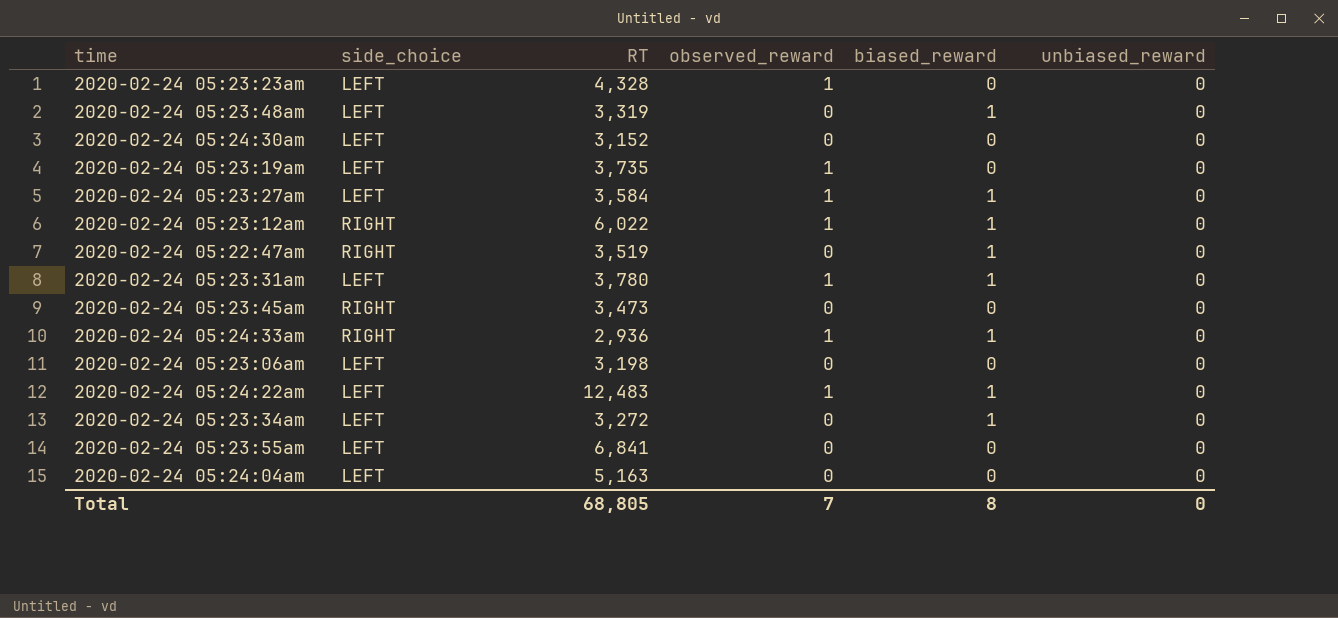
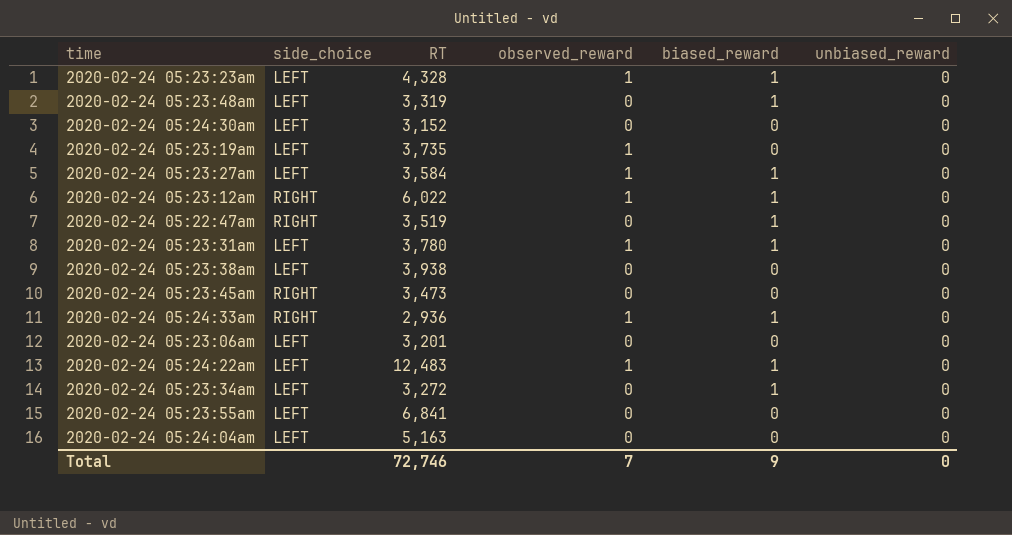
2020-02-24 05:23:23am | biased_reward: 0 -> 1
row 2020-02-24 05:23:38am: none -> LEFT | 3,938 | 0 | 0 | 0
2020-02-24 05:23:06am | RT: 3,198 -> 3,201
Total | RT: 68,805 -> 72,746
Total | biased_reward: 8 -> 9

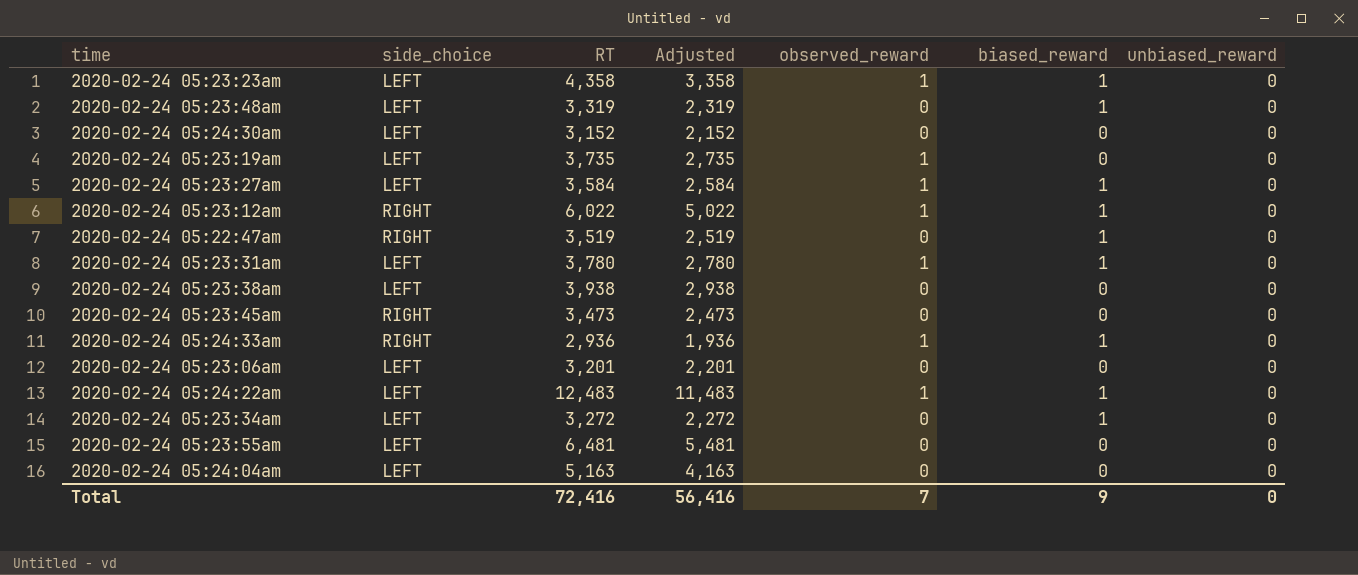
column Adjusted | formula: none -> [RT] - 1000
2020-02-24 05:23:23am | RT: 4,328 -> 4,358
2020-02-24 05:23:55am | RT: 6,841 -> 6,481
Total | RT: 72,746 -> 72,416

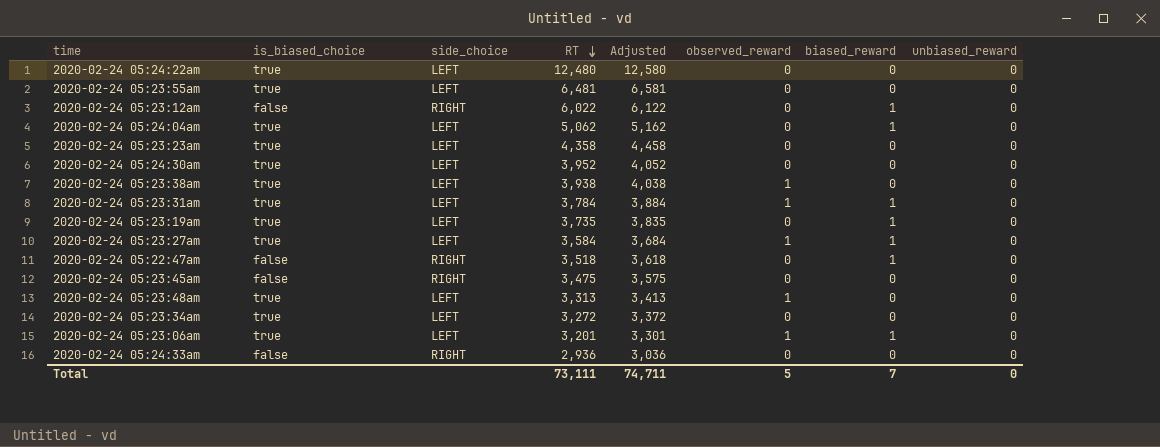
row order: none -> RT descending
column is_biased_choice | position: none -> 2
column Adjusted | formula: [RT] - 1000 -> [RT] + 100
2020-02-24 05:24:22am | RT: 12,483 -> 12,480
2020-02-24 05:24:22am | observed_reward: 1 -> 0
2020-02-24 05:24:22am | biased_reward: 1 -> 0
2020-02-24 05:23:12am | observed_reward: 1 -> 0
2020-02-24 05:24:04am | RT: 5,163 -> 5,062
2020-02-24 05:24:04am | biased_reward: 0 -> 1
2020-02-24 05:23:23am | observed_reward: 1 -> 0
2020-02-24 05:23:23am | biased_reward: 1 -> 0
2020-02-24 05:24:30am | RT: 3,152 -> 3,952
2020-02-24 05:23:38am | observed_reward: 0 -> 1
2020-02-24 05:23:31am | RT: 3,780 -> 3,784
2020-02-24 05:23:19am | observed_reward: 1 -> 0
2020-02-24 05:23:19am | biased_reward: 0 -> 1
2020-02-24 05:22:47am | RT: 3,519 -> 3,518
2020-02-24 05:23:45am | RT: 3,473 -> 3,475
2020-02-24 05:23:48am | RT: 3,319 -> 3,313
2020-02-24 05:23:48am | observed_reward: 0 -> 1
2020-02-24 05:23:48am | biased_reward: 1 -> 0
2020-02-24 05:23:34am | biased_reward: 1 -> 0
2020-02-24 05:23:06am | observed_reward: 0 -> 1
2020-02-24 05:23:06am | biased_reward: 0 -> 1
2020-02-24 05:24:33am | observed_reward: 1 -> 0
2020-02-24 05:24:33am | biased_reward: 1 -> 0
Total | RT: 72,416 -> 73,111
Total | Adjusted: 56,416 -> 74,711
Total | observed_reward: 7 -> 5
Total | biased_reward: 9 -> 7

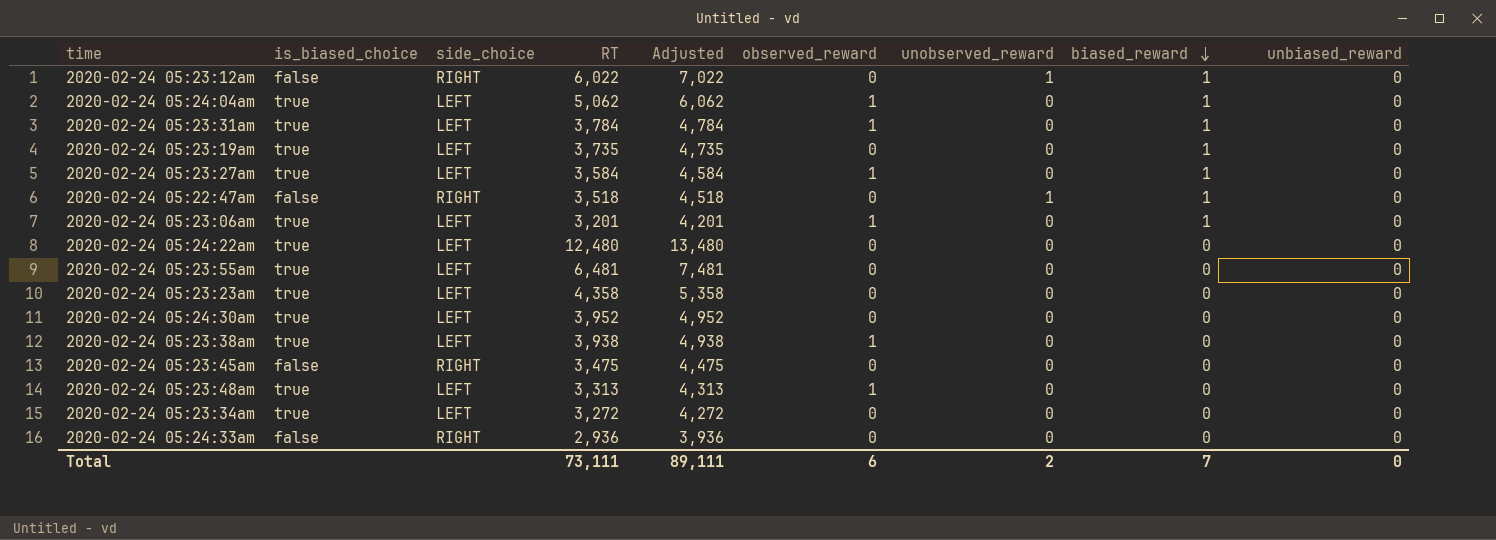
row order: RT descending -> biased_reward descending
column Adjusted | formula: [RT] + 100 -> [RT] + 1000
column unobserved_reward | position: none -> 7
2020-02-24 05:24:04am | observed_reward: 0 -> 1
Total | Adjusted: 74,711 -> 89,111
Total | observed_reward: 5 -> 6

